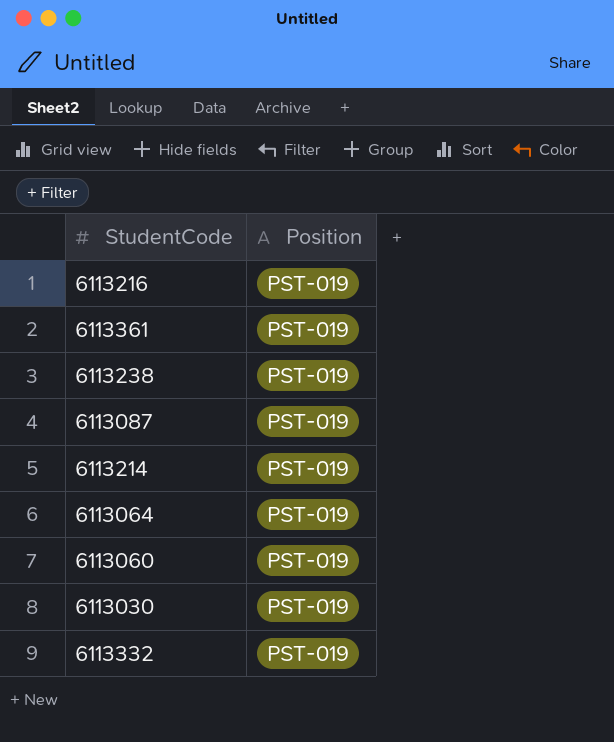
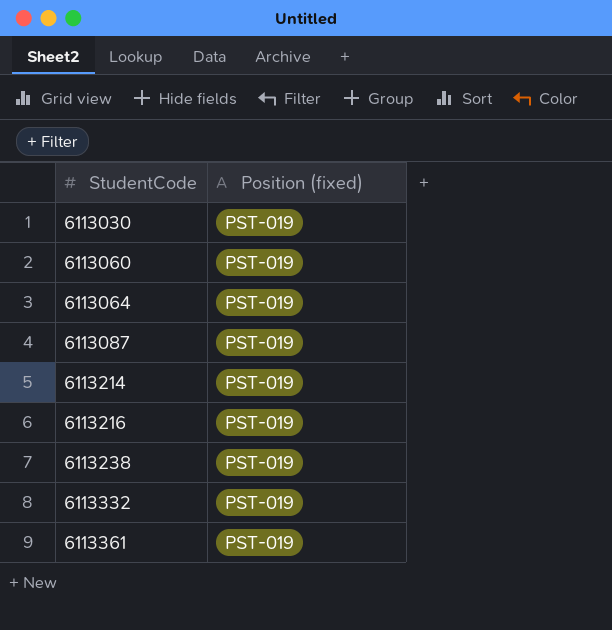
row order: none -> StudentCode ascending
column name: Position -> Position (fixed)

